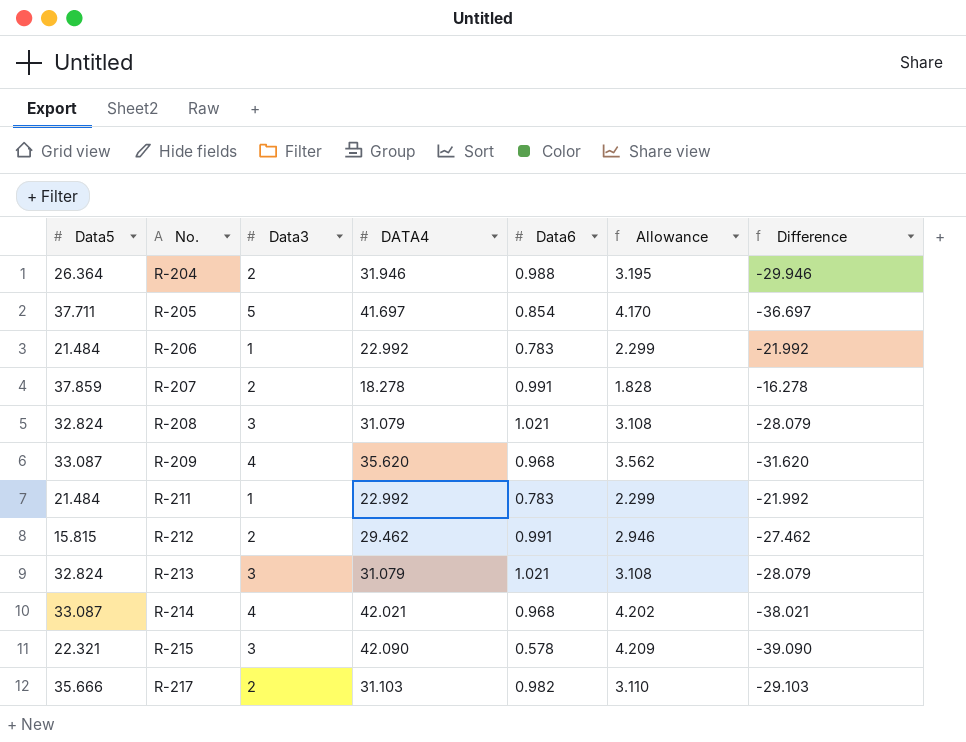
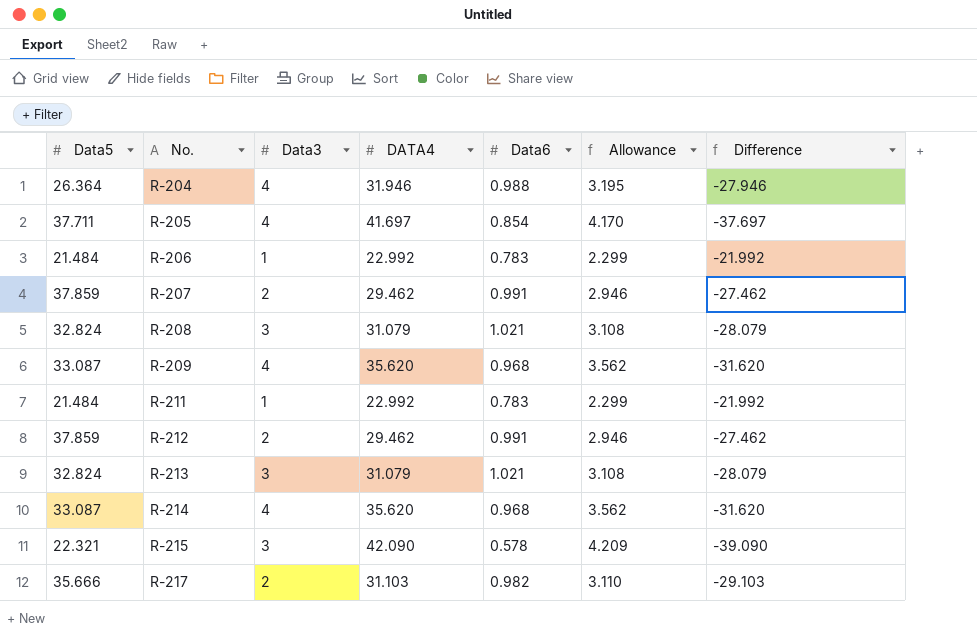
R-204 | Data3: 2 -> 4
R-204 | Difference: -29.946 -> -27.946
R-205 | Data3: 5 -> 4
R-205 | Difference: -36.697 -> -37.697
R-207 | DATA4: 18.278 -> 29.462
R-207 | Allowance: 1.828 -> 2.946
R-207 | Difference: -16.278 -> -27.462
R-212 | Data5: 15.815 -> 37.859
R-214 | DATA4: 42.021 -> 35.620
R-214 | Allowance: 4.202 -> 3.562
R-214 | Difference: -38.021 -> -31.620

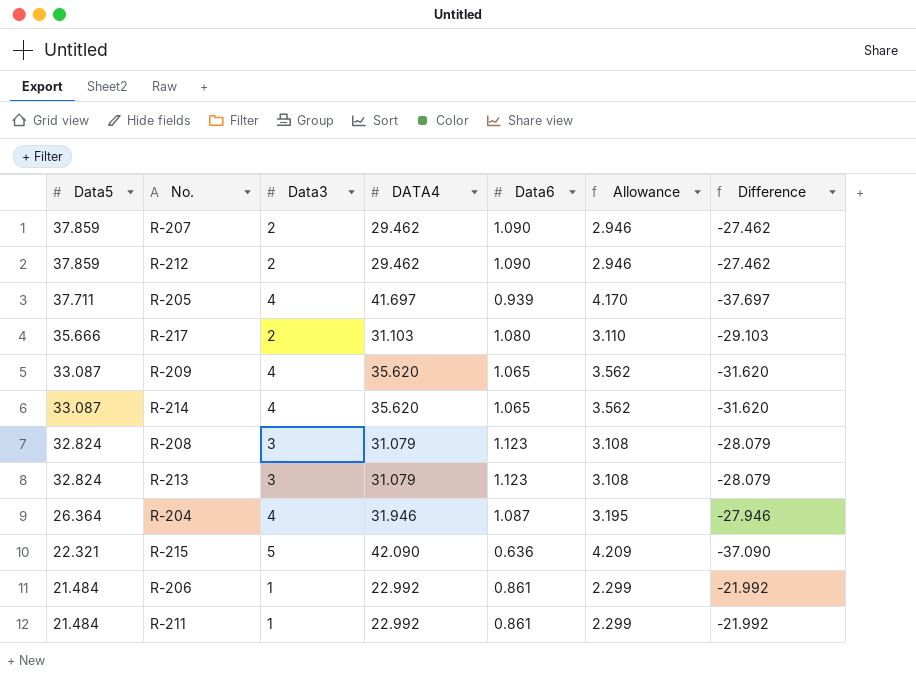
row order: No. ascending -> Data5 descending
R-207 | Data6: 0.991 -> 1.090
R-212 | Data6: 0.991 -> 1.090
R-205 | Data6: 0.854 -> 0.939
R-217 | Data6: 0.982 -> 1.080
R-209 | Data6: 0.968 -> 1.065
R-214 | Data6: 0.968 -> 1.065
R-208 | Data6: 1.021 -> 1.123
R-213 | Data6: 1.021 -> 1.123
R-204 | Data6: 0.988 -> 1.087
R-215 | Data3: 3 -> 5
R-215 | Data6: 0.578 -> 0.636
R-215 | Difference: -39.090 -> -37.090
R-206 | Data6: 0.783 -> 0.861
R-211 | Data6: 0.783 -> 0.861

